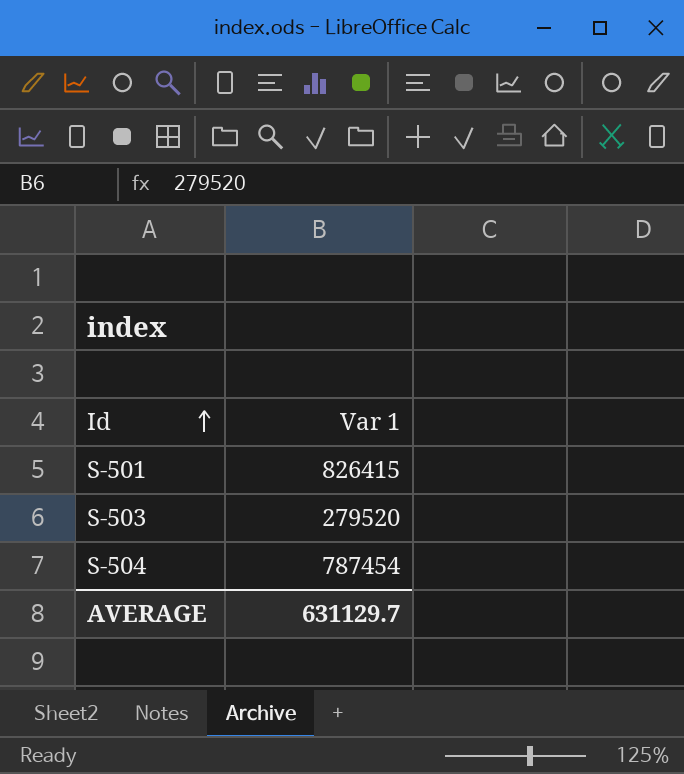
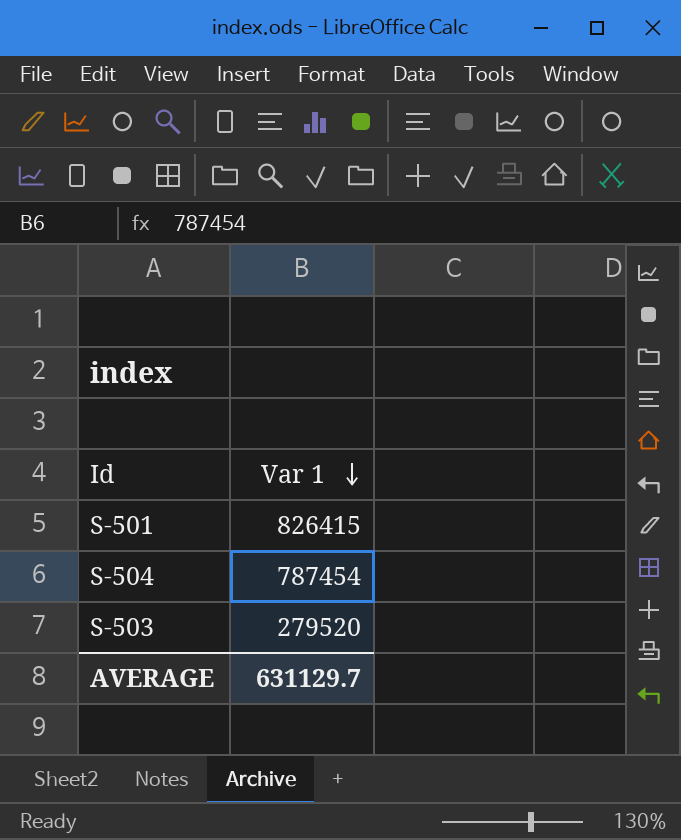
row order: Id ascending -> Var 1 descending

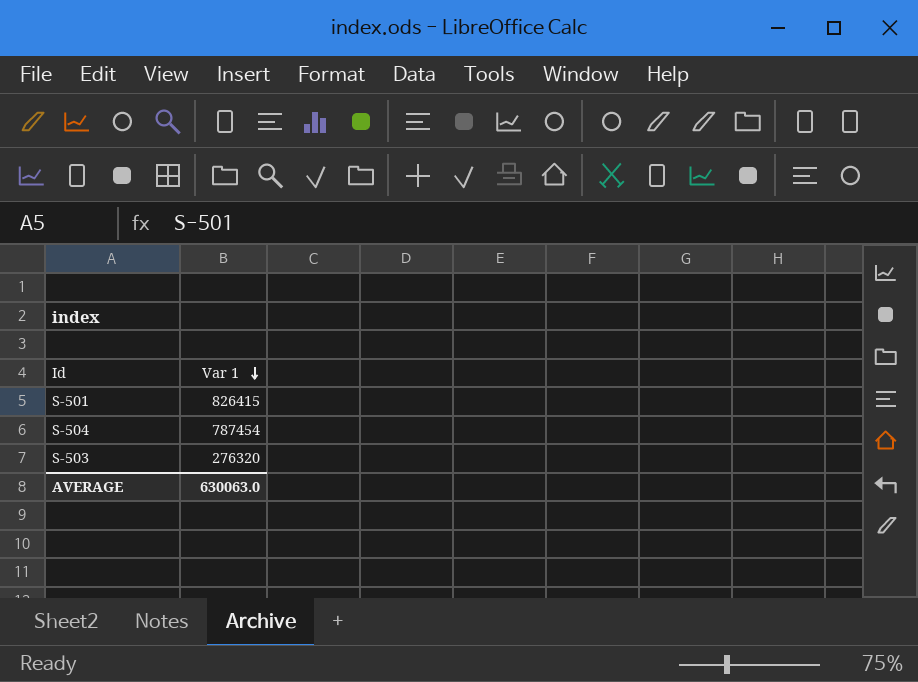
S-503 | Var 1: 279520 -> 276320
AVERAGE | Var 1: 631129.7 -> 630063.0

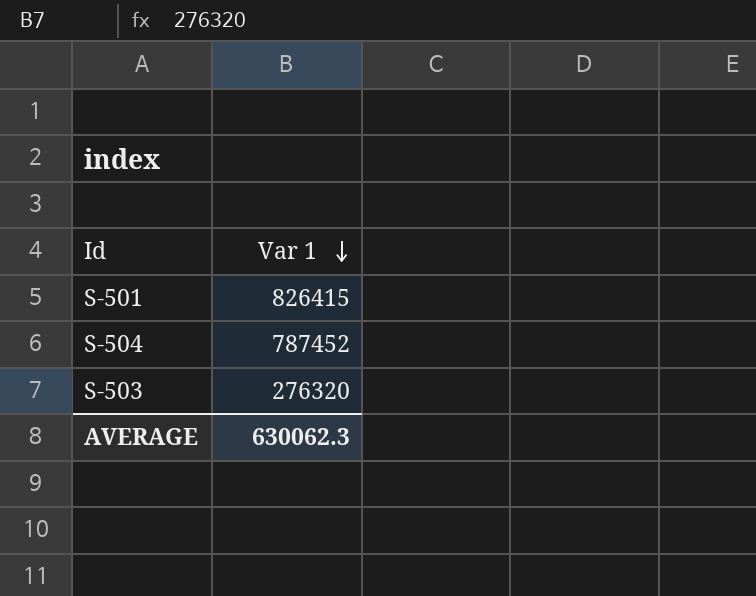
S-504 | Var 1: 787454 -> 787452
AVERAGE | Var 1: 630063.0 -> 630062.3

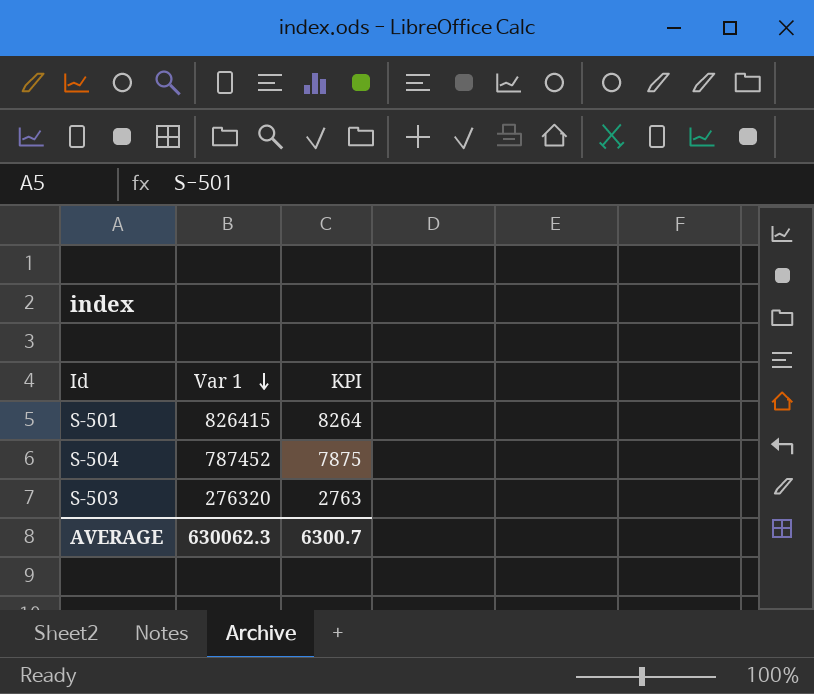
column KPI | formula: none -> [Var 1] * 0.01

